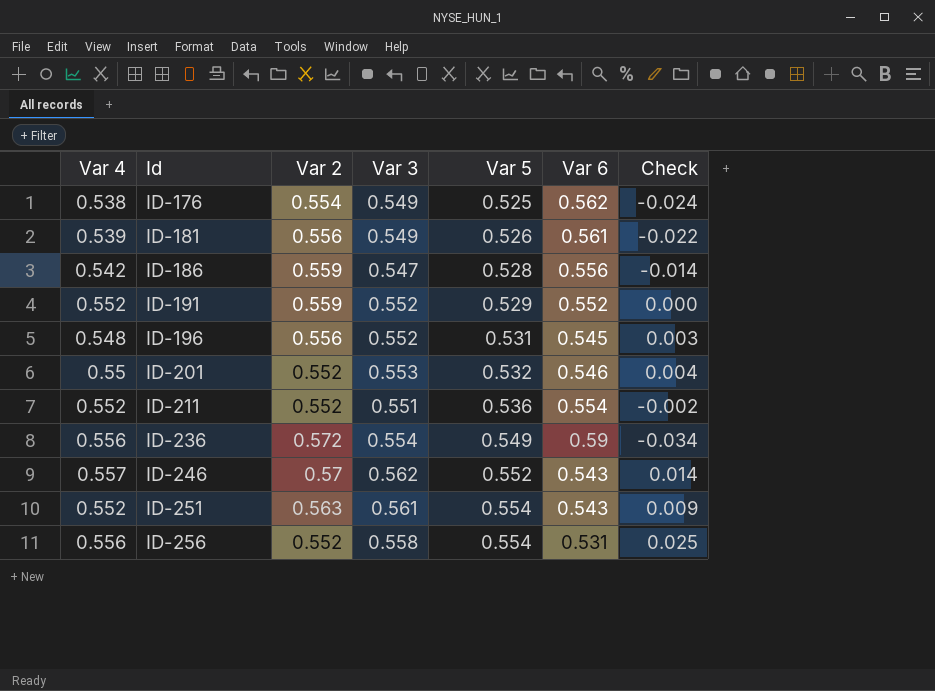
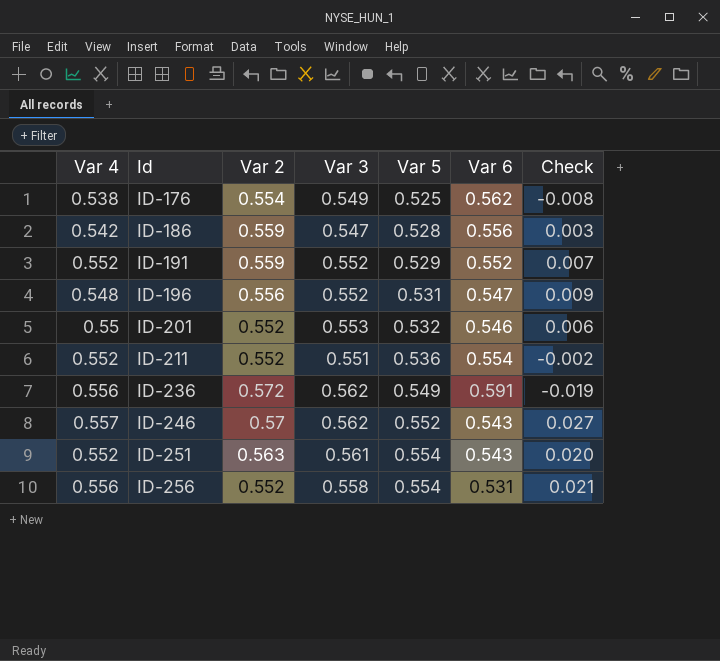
column Check | formula: [Var 4] - [Var 6] -> [Var 2] - [Var 6]
row ID-181: 0.539 | 0.556 | 0.549 | 0.526 | 0.561 | -0.022 -> none
ID-196 | Var 6: 0.545 -> 0.547
ID-236 | Var 3: 0.554 -> 0.562
ID-236 | Var 6: 0.59 -> 0.591

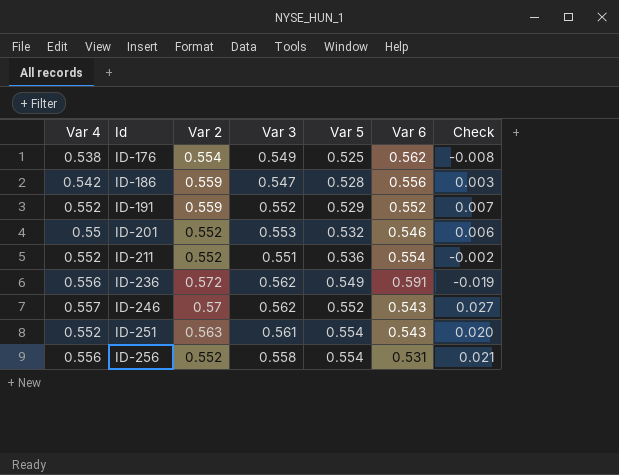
row ID-196: 0.548 | 0.556 | 0.552 | 0.531 | 0.547 | 0.009 -> none

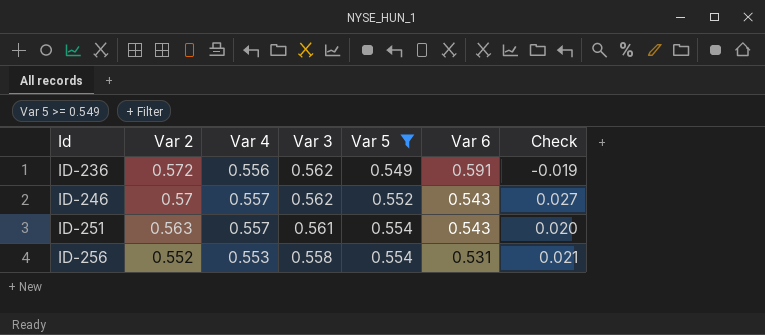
filter: none -> Var 5 >= 0.549
column Var 4 | position: 1 -> 3
ID-251 | Var 4: 0.552 -> 0.557
ID-256 | Var 4: 0.556 -> 0.553

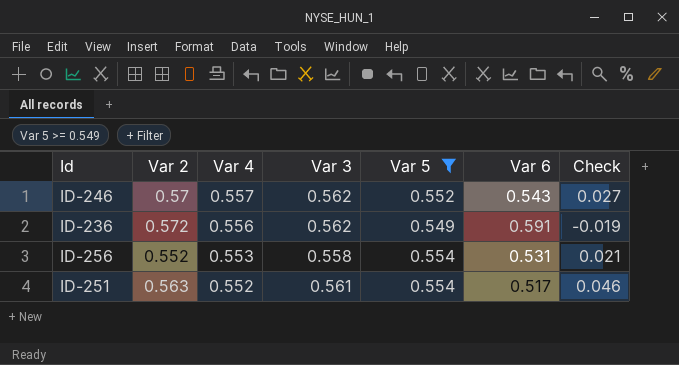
row order: Id ascending -> Var 4 descending
ID-251 | Var 4: 0.557 -> 0.552
ID-251 | Var 6: 0.543 -> 0.517
ID-251 | Check: 0.020 -> 0.046

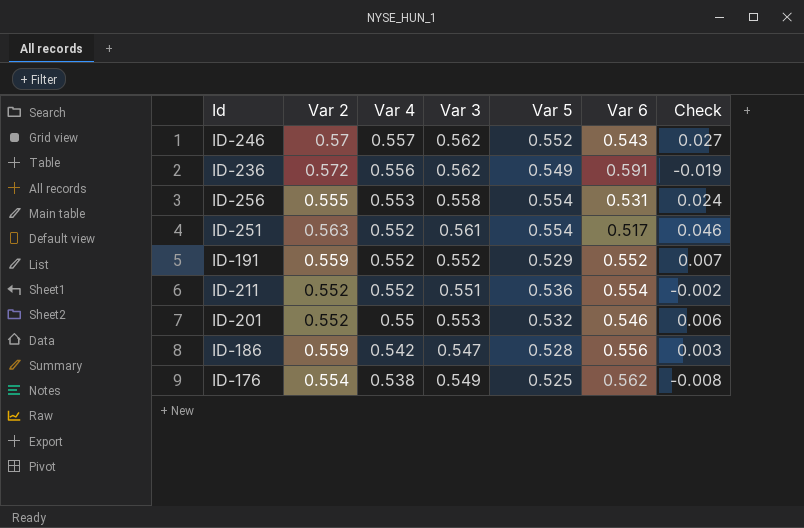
filter: Var 5 >= 0.549 -> none
ID-256 | Var 2: 0.552 -> 0.555
ID-256 | Check: 0.021 -> 0.024

